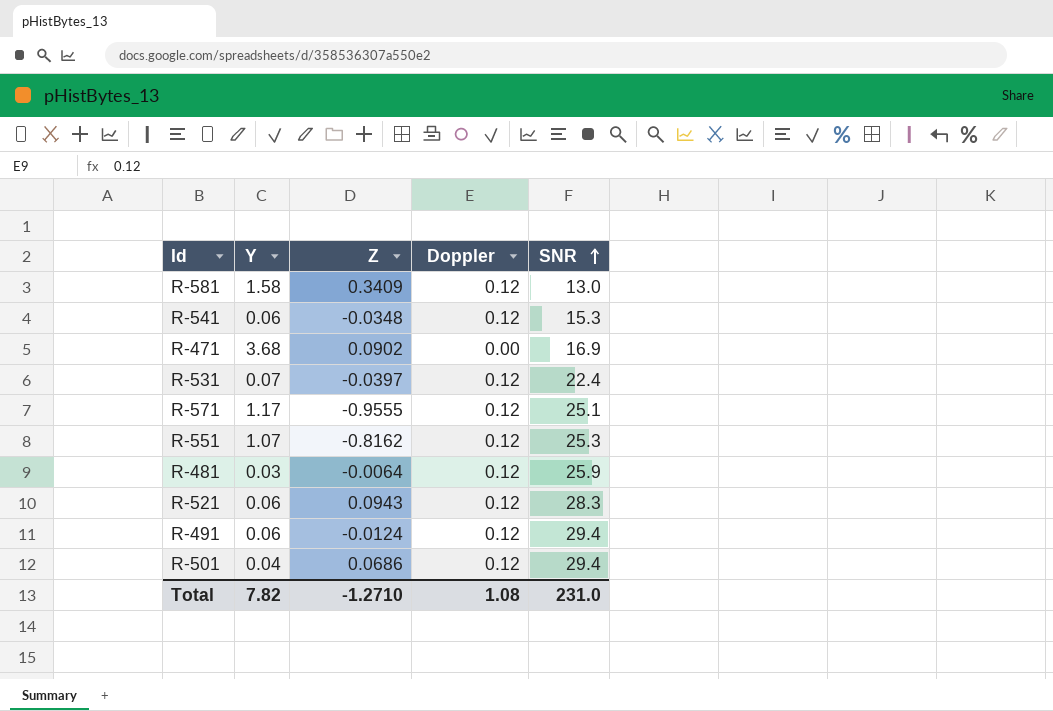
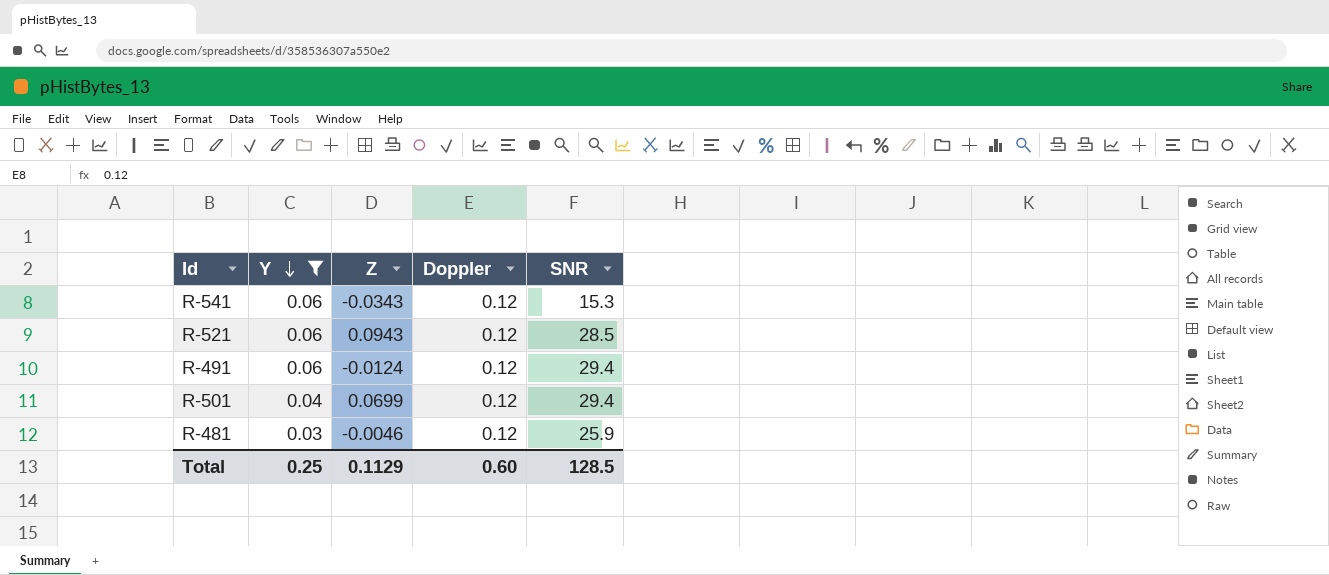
filter: none -> Y <= 0.06
row order: SNR ascending -> Y descending
R-541 | Z: -0.0348 -> -0.0343
R-521 | SNR: 28.3 -> 28.5
R-501 | Z: 0.0686 -> 0.0699
R-481 | Z: -0.0064 -> -0.0046
Total | Y: 7.82 -> 0.25
Total | Z: -1.2710 -> 0.1129
Total | Doppler: 1.08 -> 0.60
Total | SNR: 231.0 -> 128.5

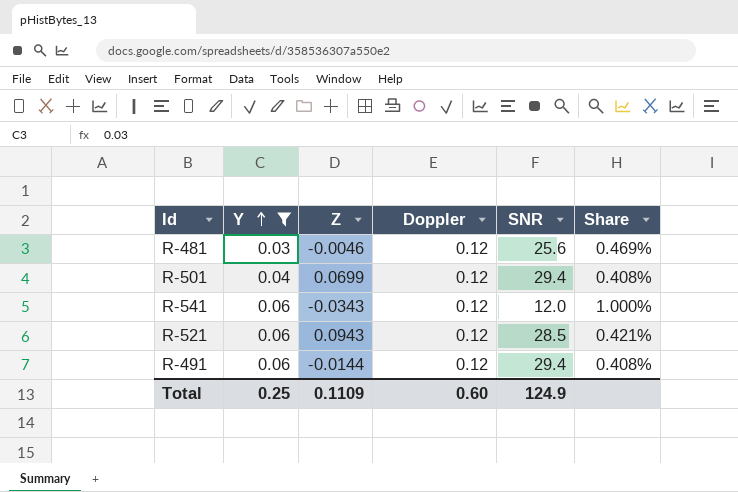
row order: Y descending -> Y ascending
column Share | formula: none -> [Doppler] / [SNR]
R-481 | SNR: 25.9 -> 25.6
R-541 | SNR: 15.3 -> 12.0
R-491 | Z: -0.0124 -> -0.0144
Total | Z: 0.1129 -> 0.1109
Total | SNR: 128.5 -> 124.9

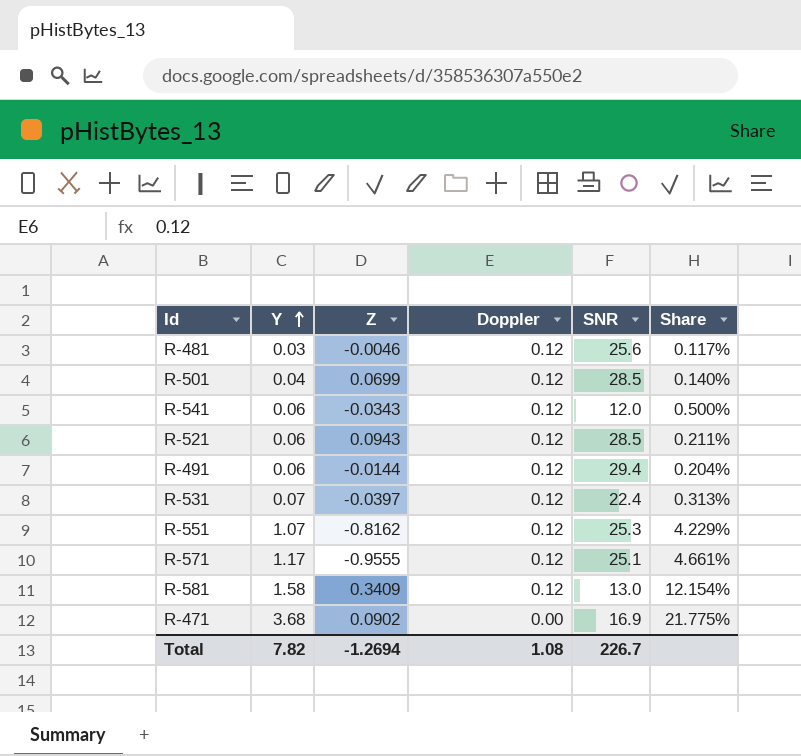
filter: Y <= 0.06 -> none
column Share | formula: [Doppler] / [SNR] -> [Y] / [SNR]
R-501 | SNR: 29.4 -> 28.5
Total | Y: 0.25 -> 7.82
Total | Z: 0.1109 -> -1.2694
Total | Doppler: 0.60 -> 1.08
Total | SNR: 124.9 -> 226.7

